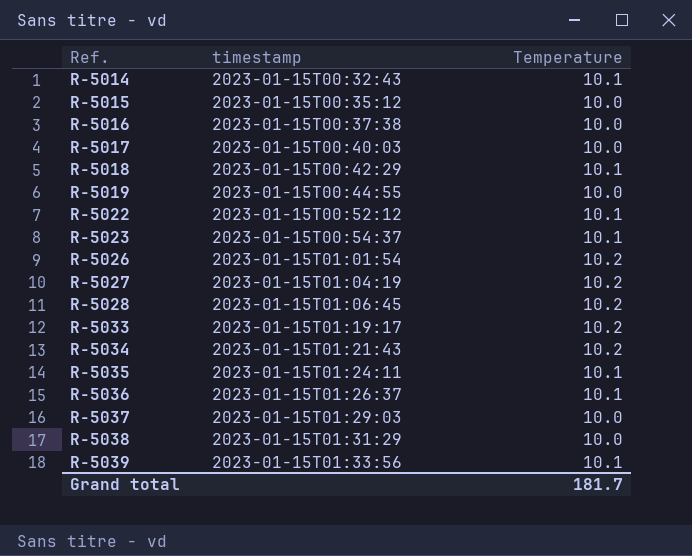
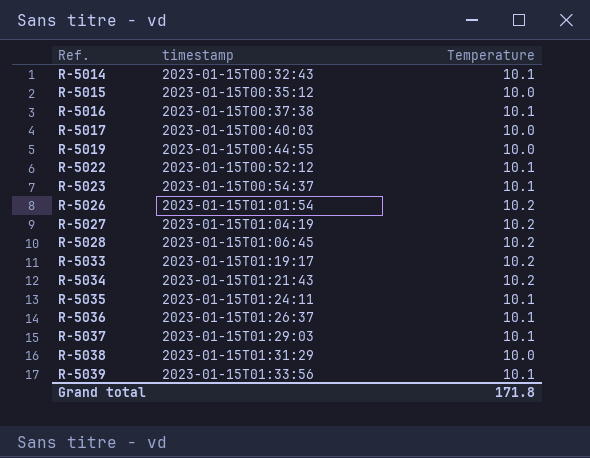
row R-5018: 2023-01-15T00:42:29 | 10.1 -> none
R-5016 | Temperature: 10.0 -> 10.1
R-5037 | Temperature: 10.0 -> 10.1
Grand total | Temperature: 181.7 -> 171.8

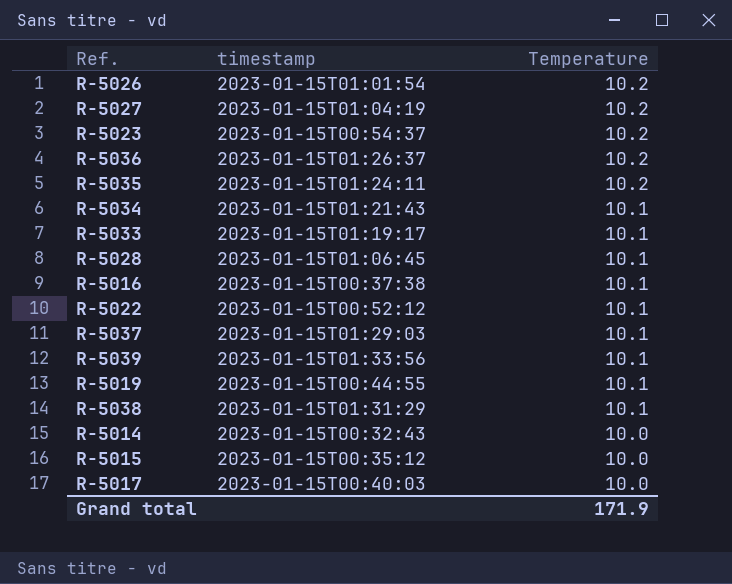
row order: Ref. ascending -> Temperature descending
R-5023 | Temperature: 10.1 -> 10.2
R-5036 | Temperature: 10.1 -> 10.2
R-5035 | Temperature: 10.1 -> 10.2
R-5034 | Temperature: 10.2 -> 10.1
R-5033 | Temperature: 10.2 -> 10.1
R-5028 | Temperature: 10.2 -> 10.1
R-5019 | Temperature: 10.0 -> 10.1
R-5038 | Temperature: 10.0 -> 10.1
R-5014 | Temperature: 10.1 -> 10.0
Grand total | Temperature: 171.8 -> 171.9

